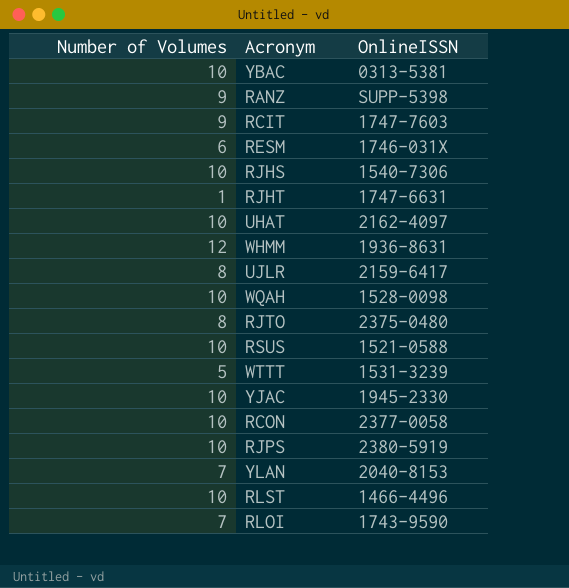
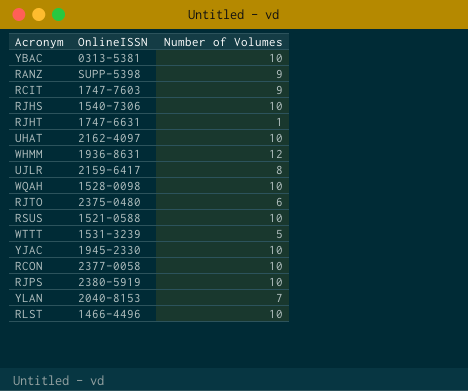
column Number of Volumes | position: 1 -> 3
row RESM: 6 | 1746-031X -> none
row RLOI: 7 | 1743-9590 -> none
RJTO | Number of Volumes: 8 -> 6

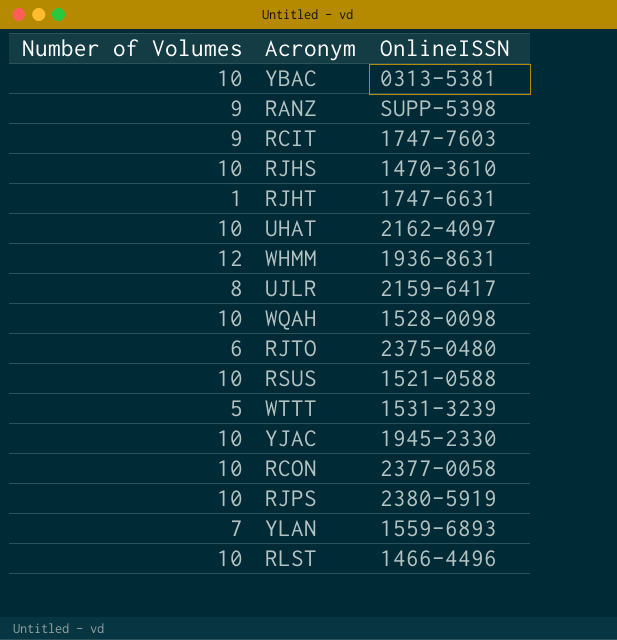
column Number of Volumes | position: 3 -> 1
RJHS | OnlineISSN: 1540-7306 -> 1470-3610
YLAN | OnlineISSN: 2040-8153 -> 1559-6893

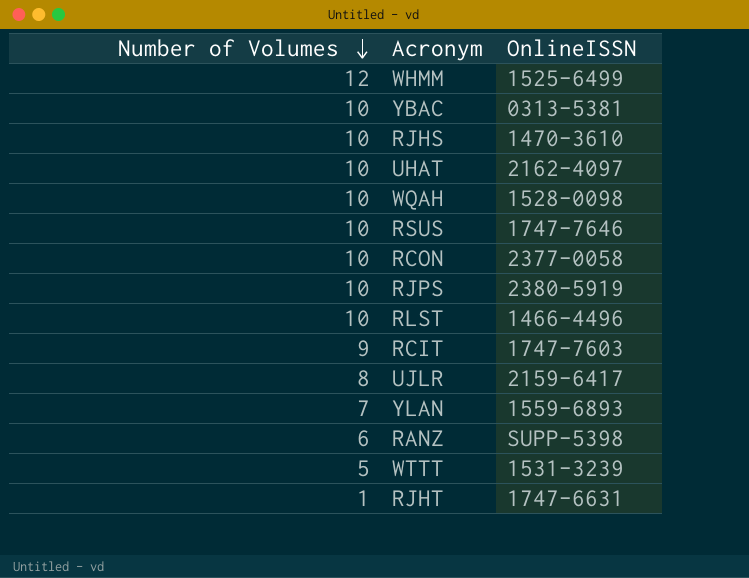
row order: none -> Number of Volumes descending
row RJTO: 6 | 2375-0480 -> none
row YJAC: 10 | 1945-2330 -> none
WHMM | OnlineISSN: 1936-8631 -> 1525-6499
RSUS | OnlineISSN: 1521-0588 -> 1747-7646
RANZ | Number of Volumes: 9 -> 6

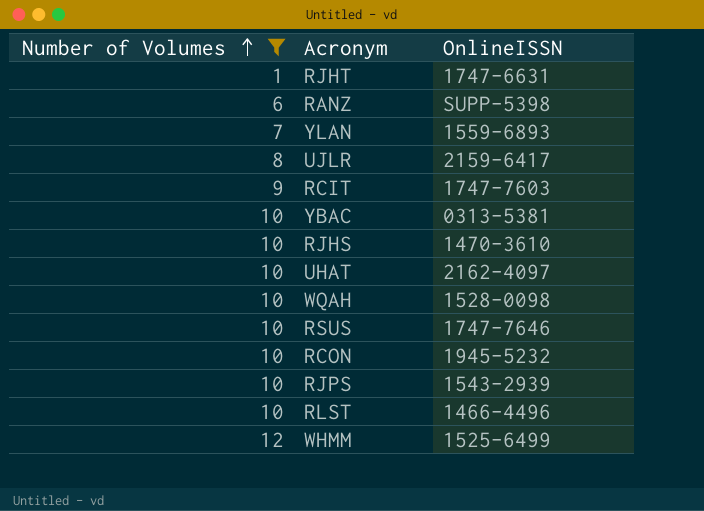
filter: none -> Number of Volumes != 5
row order: Number of Volumes descending -> Number of Volumes ascending
RCON | OnlineISSN: 2377-0058 -> 1945-5232
RJPS | OnlineISSN: 2380-5919 -> 1543-2939

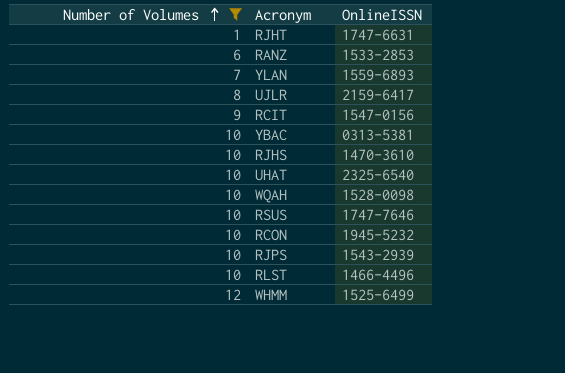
RANZ | OnlineISSN: SUPP-5398 -> 1533-2853
RCIT | OnlineISSN: 1747-7603 -> 1547-0156
UHAT | OnlineISSN: 2162-4097 -> 2325-6540

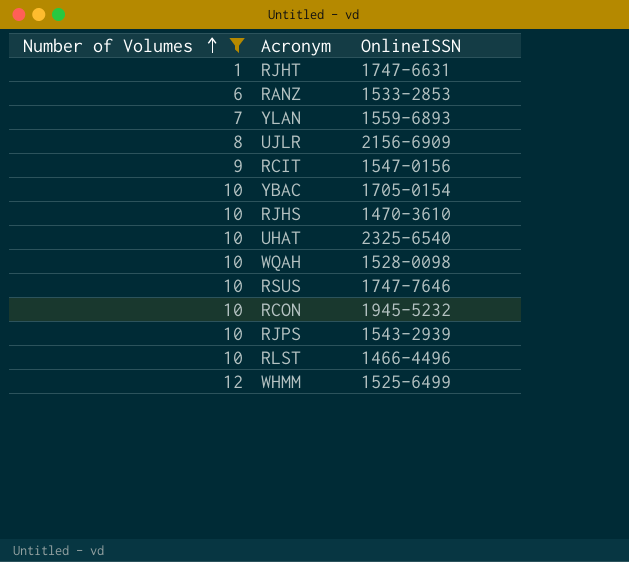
UJLR | OnlineISSN: 2159-6417 -> 2156-6909
YBAC | OnlineISSN: 0313-5381 -> 1705-0154

